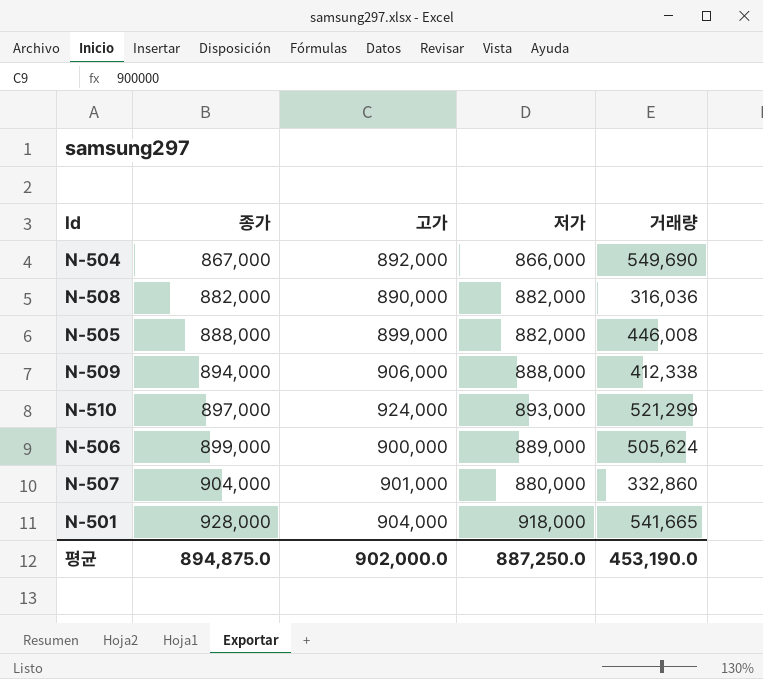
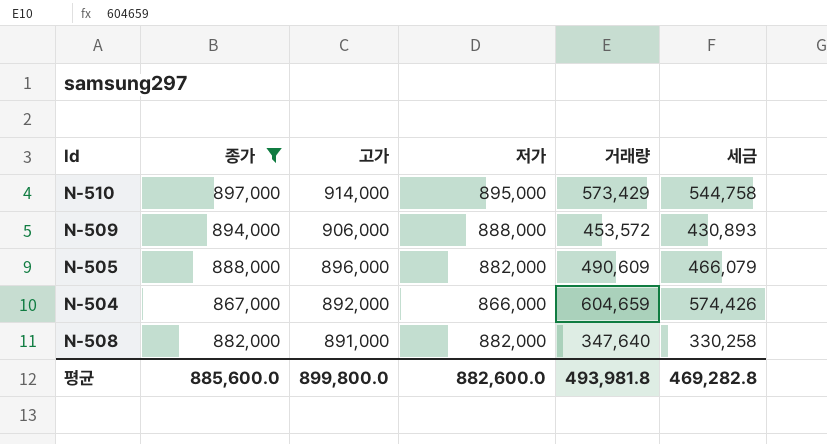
filter: none -> 종가 <= 897,000
row order: 종가 ascending -> 고가 descending
column 세금 | formula: none -> [거래량] * 0.95
N-510 | 고가: 924,000 -> 914,000
N-510 | 저가: 893,000 -> 895,000
N-510 | 거래량: 521,299 -> 573,429
N-509 | 거래량: 412,338 -> 453,572
N-505 | 고가: 899,000 -> 896,000
N-505 | 거래량: 446,008 -> 490,609
N-504 | 거래량: 549,690 -> 604,659
N-508 | 고가: 890,000 -> 891,000
N-508 | 거래량: 316,036 -> 347,640
평균 | 종가: 894,875.0 -> 885,600.0
평균 | 고가: 902,000.0 -> 899,800.0
평균 | 저가: 887,250.0 -> 882,600.0
평균 | 거래량: 453,190.0 -> 493,981.8

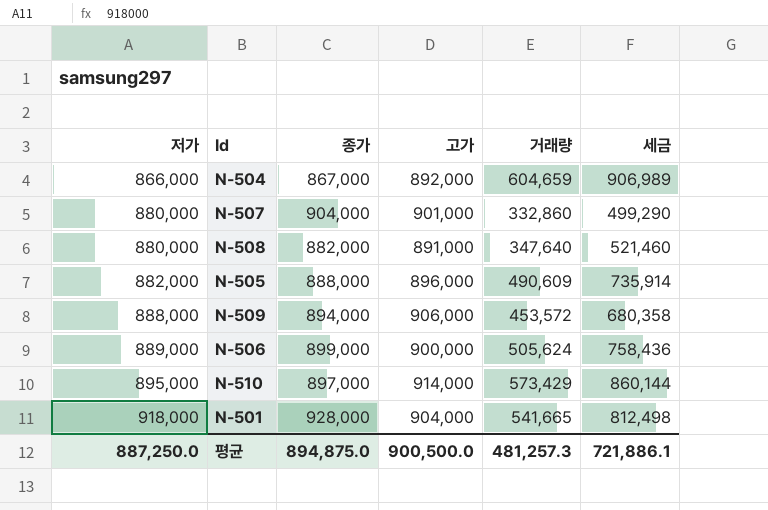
filter: 종가 <= 897,000 -> none
row order: 고가 descending -> 저가 ascending
column 저가 | position: 4 -> 1
column 세금 | formula: [거래량] * 0.95 -> [거래량] * 1.5
N-508 | 저가: 882,000 -> 880,000
평균 | 저가: 882,600.0 -> 887,250.0
평균 | 종가: 885,600.0 -> 894,875.0
평균 | 고가: 899,800.0 -> 900,500.0
평균 | 거래량: 493,981.8 -> 481,257.3
평균 | 세금: 469,282.8 -> 721,886.1

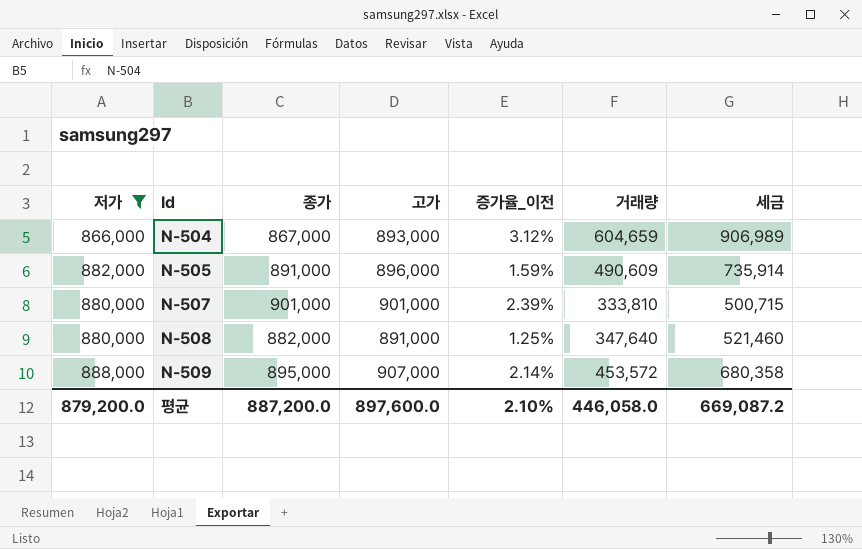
filter: none -> 저가 <= 888,000
row order: 저가 ascending -> Id ascending
column 증가율_이전 | formula: none -> ([고가] - [저가]) / [저가]
N-504 | 고가: 892,000 -> 893,000
N-505 | 종가: 888,000 -> 891,000
N-507 | 종가: 904,000 -> 901,000
N-507 | 거래량: 332,860 -> 333,810
N-507 | 세금: 499,290 -> 500,715
N-509 | 종가: 894,000 -> 895,000
N-509 | 고가: 906,000 -> 907,000
평균 | 저가: 887,250.0 -> 879,200.0
평균 | 종가: 894,875.0 -> 887,200.0
평균 | 고가: 900,500.0 -> 897,600.0
평균 | 거래량: 481,257.3 -> 446,058.0
평균 | 세금: 721,886.1 -> 669,087.2

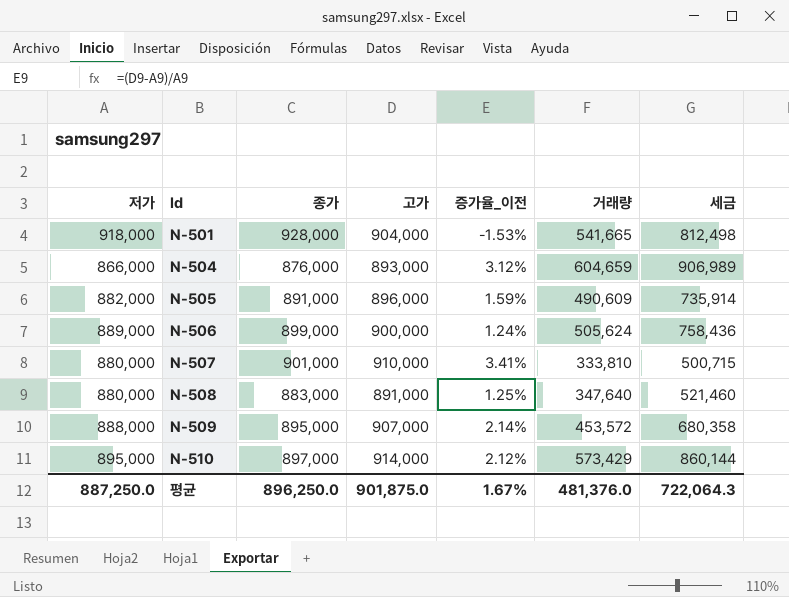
filter: 저가 <= 888,000 -> none
N-504 | 종가: 867,000 -> 876,000
N-507 | 고가: 901,000 -> 910,000
N-507 | 증가율_이전: 2.39% -> 3.41%
N-508 | 종가: 882,000 -> 883,000
평균 | 저가: 879,200.0 -> 887,250.0
평균 | 종가: 887,200.0 -> 896,250.0
평균 | 고가: 897,600.0 -> 901,875.0
평균 | 증가율_이전: 2.10% -> 1.67%
평균 | 거래량: 446,058.0 -> 481,376.0
평균 | 세금: 669,087.2 -> 722,064.3

